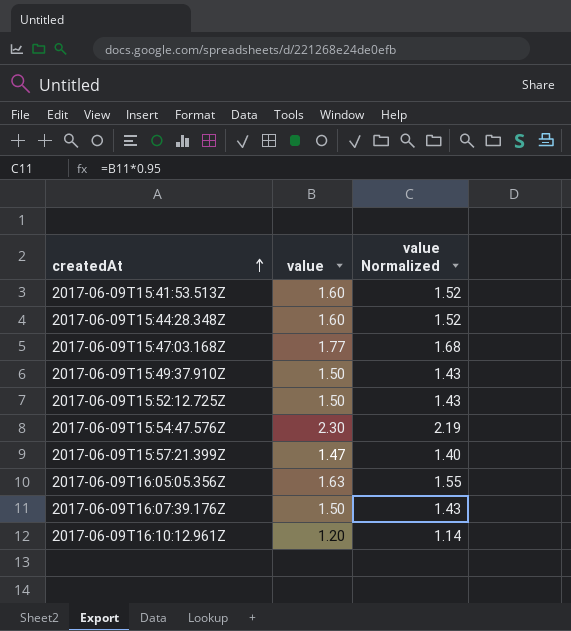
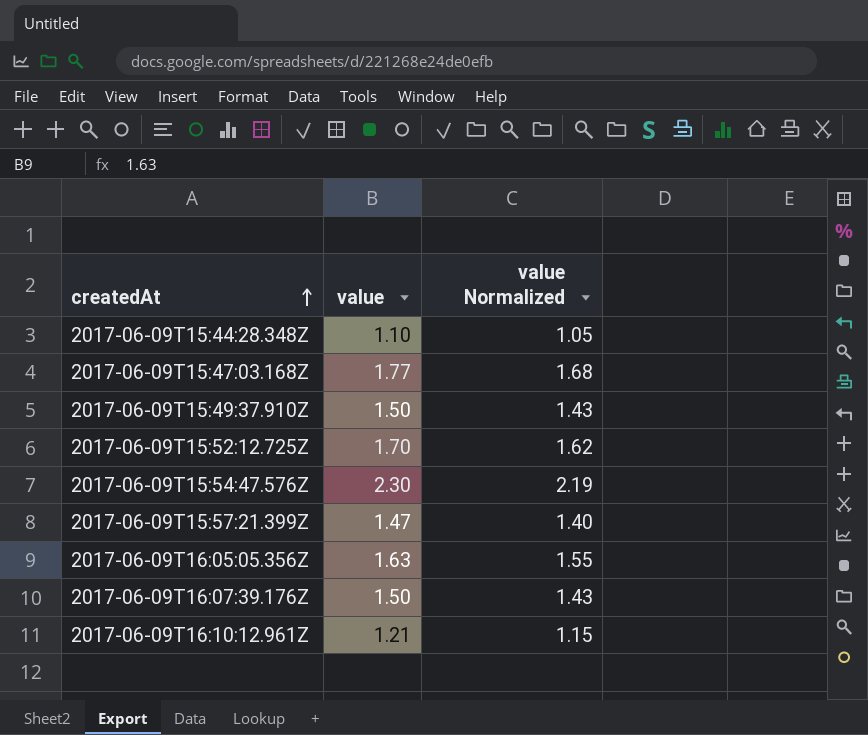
row 2017-06-09T15:41:53.513Z: 1.60 | 1.52 -> none
2017-06-09T15:44:28.348Z | value: 1.60 -> 1.10
2017-06-09T15:44:28.348Z | value Normalized: 1.52 -> 1.05
2017-06-09T15:52:12.725Z | value: 1.50 -> 1.70
2017-06-09T15:52:12.725Z | value Normalized: 1.43 -> 1.62
2017-06-09T16:10:12.961Z | value: 1.20 -> 1.21
2017-06-09T16:10:12.961Z | value Normalized: 1.14 -> 1.15

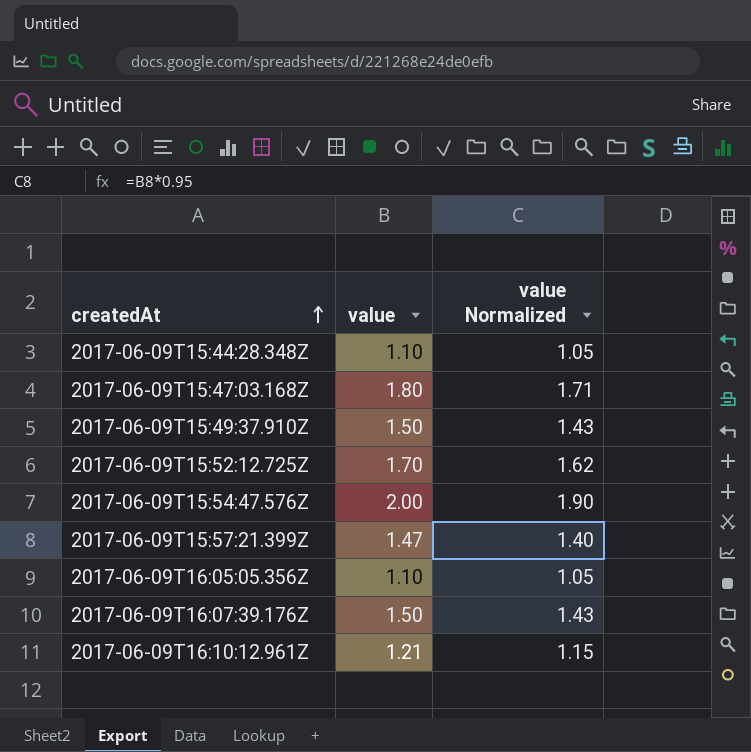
2017-06-09T15:47:03.168Z | value: 1.77 -> 1.80
2017-06-09T15:47:03.168Z | value Normalized: 1.68 -> 1.71
2017-06-09T15:54:47.576Z | value: 2.30 -> 2.00
2017-06-09T15:54:47.576Z | value Normalized: 2.19 -> 1.90
2017-06-09T16:05:05.356Z | value: 1.63 -> 1.10
2017-06-09T16:05:05.356Z | value Normalized: 1.55 -> 1.05

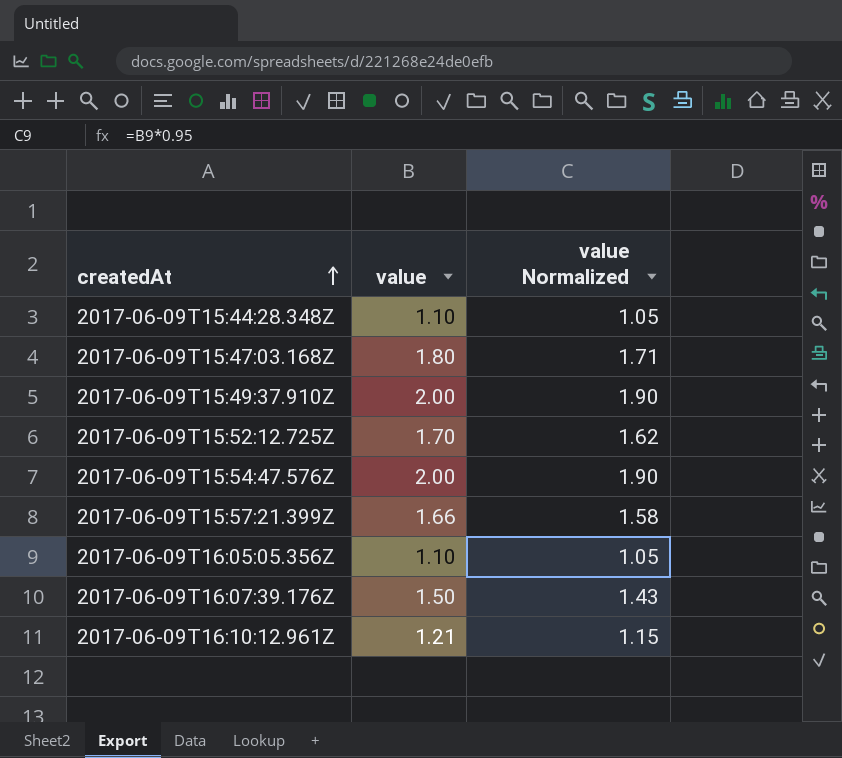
2017-06-09T15:49:37.910Z | value: 1.50 -> 2.00
2017-06-09T15:49:37.910Z | value Normalized: 1.43 -> 1.90
2017-06-09T15:57:21.399Z | value: 1.47 -> 1.66
2017-06-09T15:57:21.399Z | value Normalized: 1.40 -> 1.58

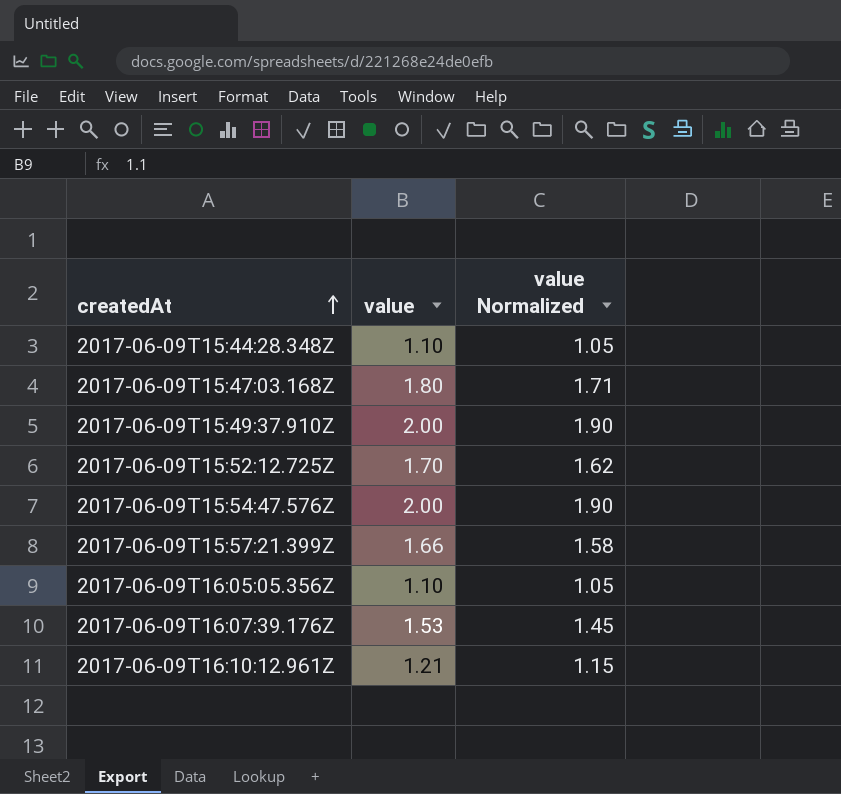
2017-06-09T16:07:39.176Z | value: 1.50 -> 1.53
2017-06-09T16:07:39.176Z | value Normalized: 1.43 -> 1.45

